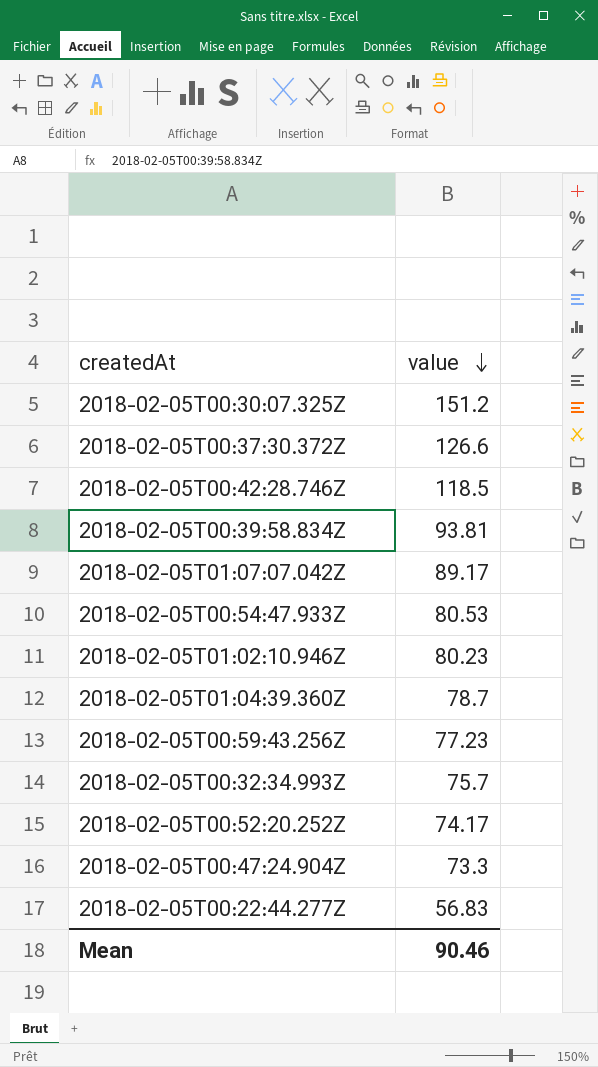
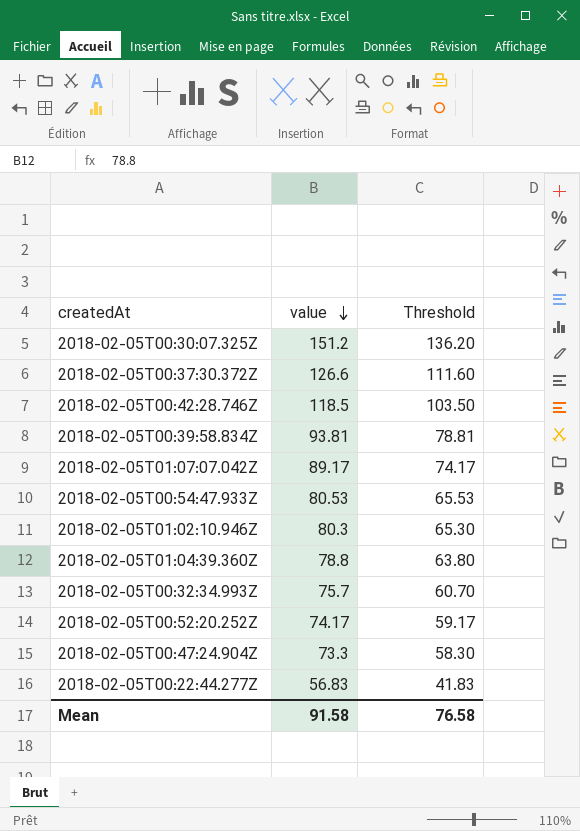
column Threshold | formula: none -> [value] - 15
row 2018-02-05T00:59:43.256Z: 77.23 -> none
2018-02-05T01:02:10.946Z | value: 80.23 -> 80.3
2018-02-05T01:04:39.360Z | value: 78.7 -> 78.8
Mean | value: 90.46 -> 91.58

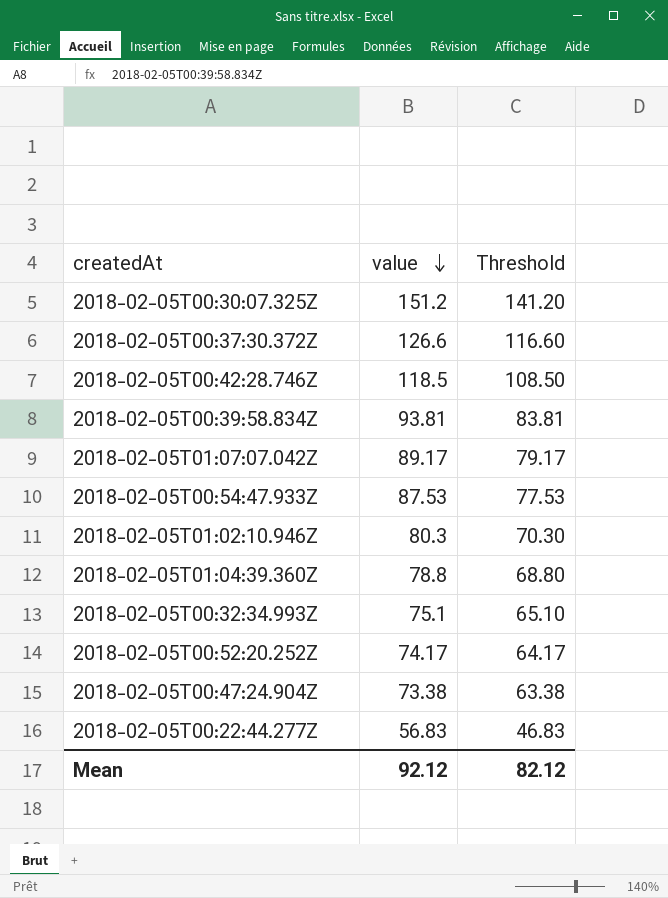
column Threshold | formula: [value] - 15 -> [value] - 10
2018-02-05T00:54:47.933Z | value: 80.53 -> 87.53
2018-02-05T00:32:34.993Z | value: 75.7 -> 75.1
2018-02-05T00:47:24.904Z | value: 73.3 -> 73.38
Mean | value: 91.58 -> 92.12
Mean | Threshold: 76.58 -> 82.12

